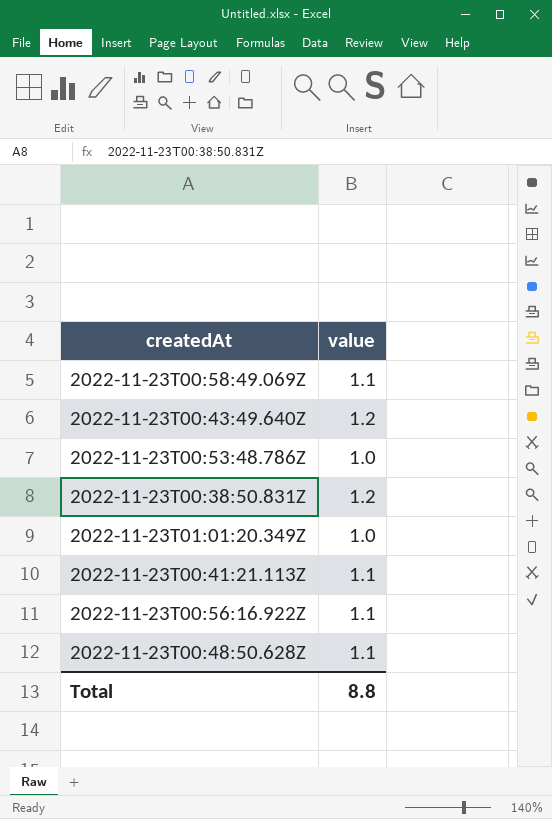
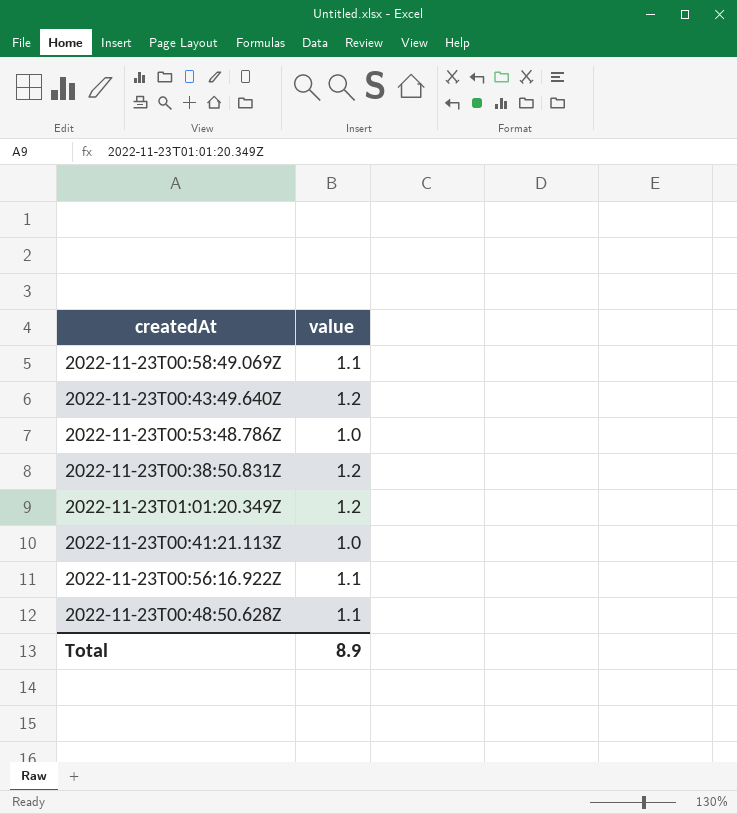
2022-11-23T01:01:20.349Z | value: 1.0 -> 1.2
2022-11-23T00:41:21.113Z | value: 1.1 -> 1.0
Total | value: 8.8 -> 8.9

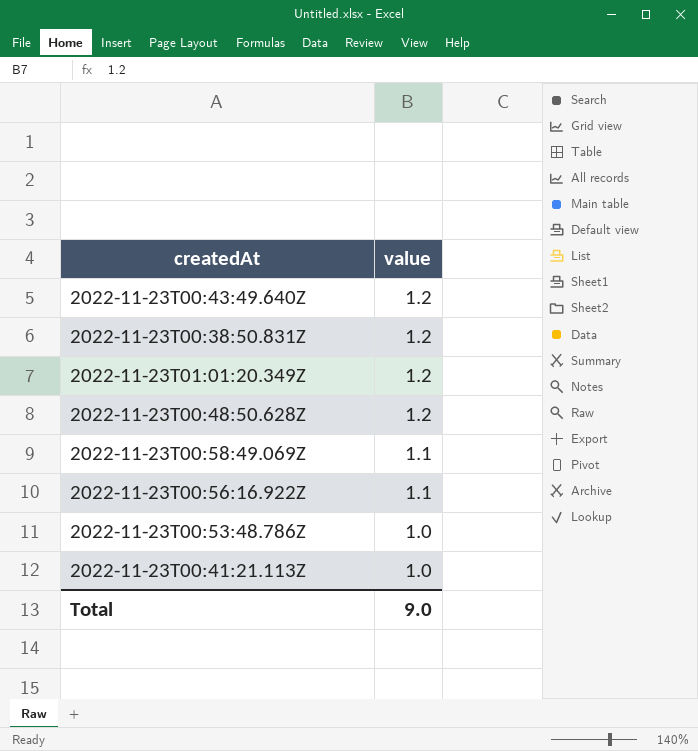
row order: none -> value descending
2022-11-23T00:48:50.628Z | value: 1.1 -> 1.2
Total | value: 8.9 -> 9.0

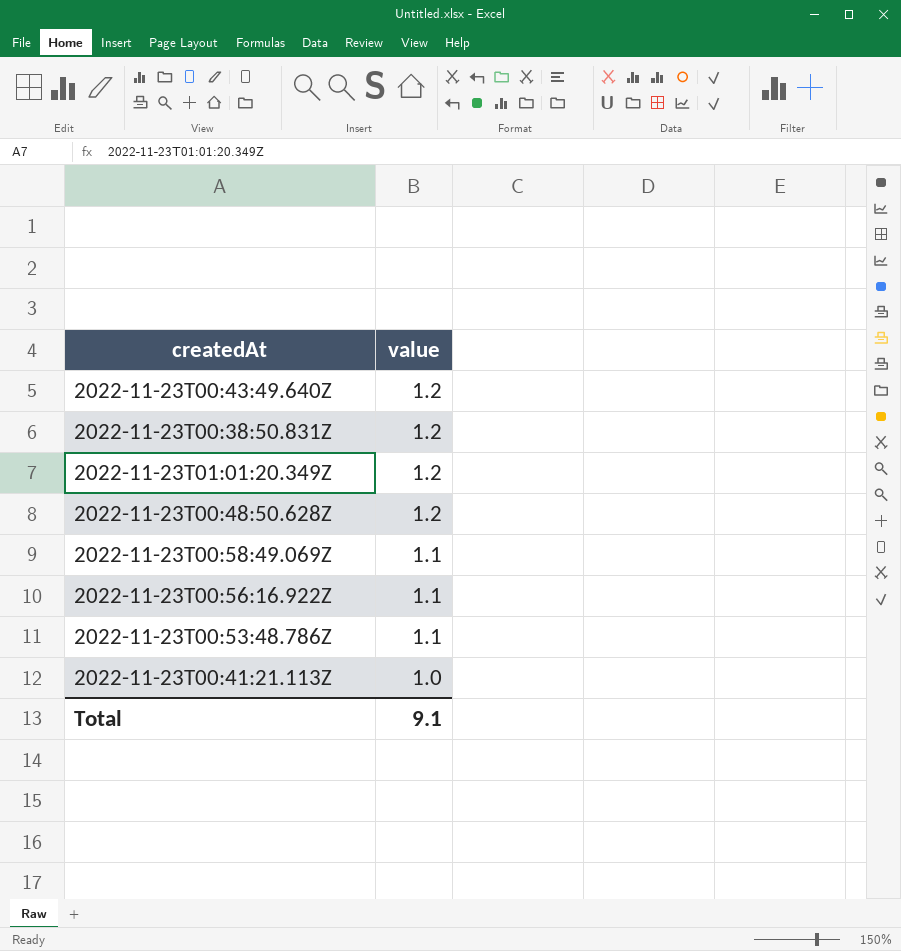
2022-11-23T00:53:48.786Z | value: 1.0 -> 1.1
Total | value: 9.0 -> 9.1

